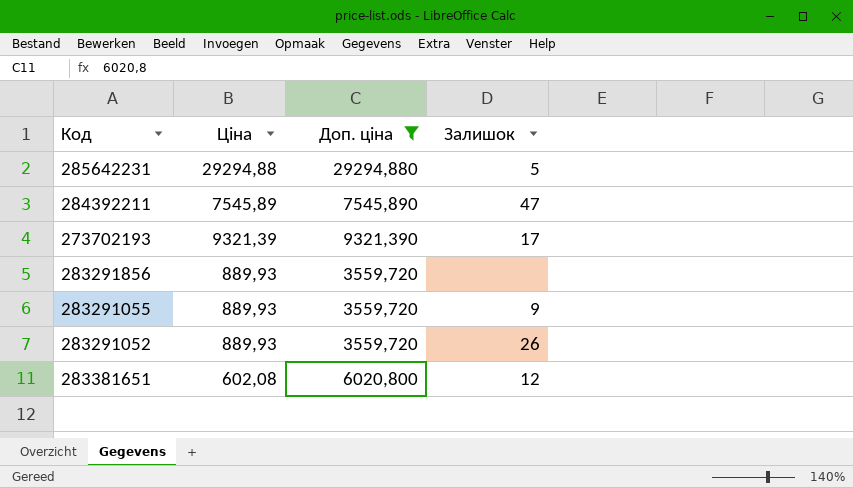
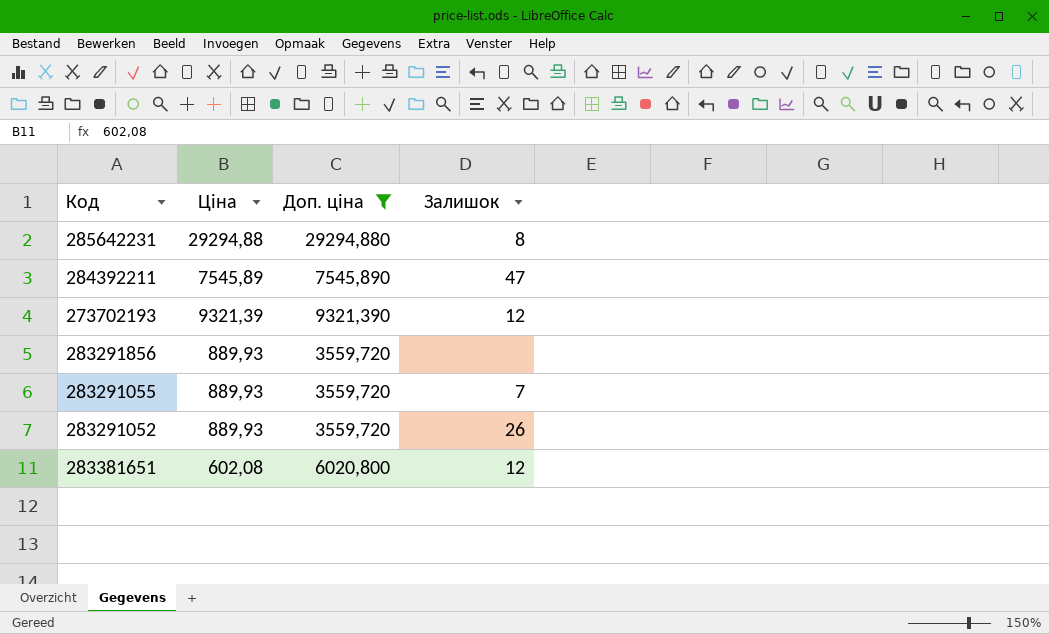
285642231 | Залишок: 5 -> 8
273702193 | Залишок: 17 -> 12
283291055 | Залишок: 9 -> 7

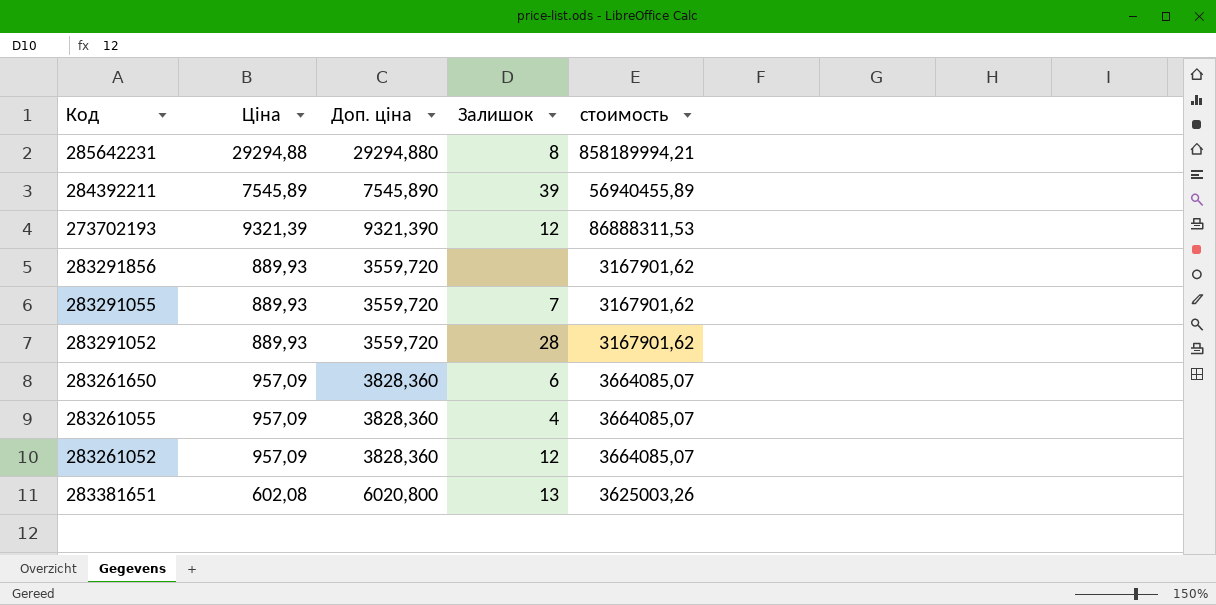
filter: Доп. ціна != 3828,360 -> none
column стоимость | formula: none -> [Ціна] * [Доп. ціна]
284392211 | Залишок: 47 -> 39
283291052 | Залишок: 26 -> 28
283381651 | Залишок: 12 -> 13

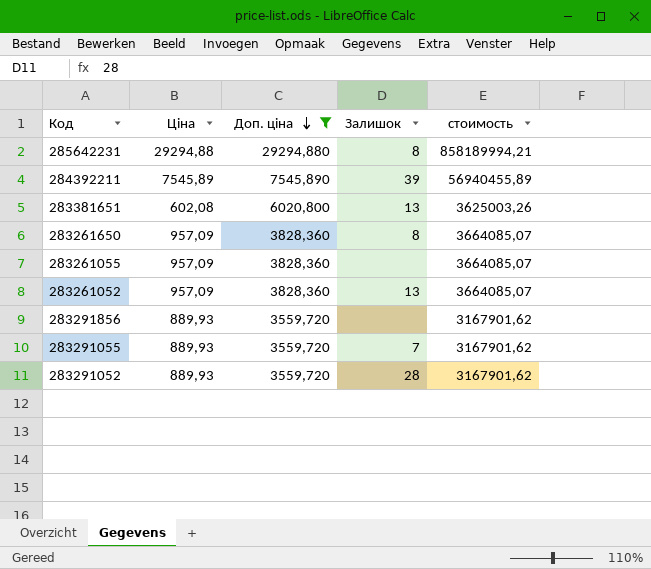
filter: none -> Доп. ціна != 9321,390
row order: none -> Доп. ціна descending
283261650 | Залишок: 6 -> 8
283261055 | Залишок: 4 -> none
283261052 | Залишок: 12 -> 13

